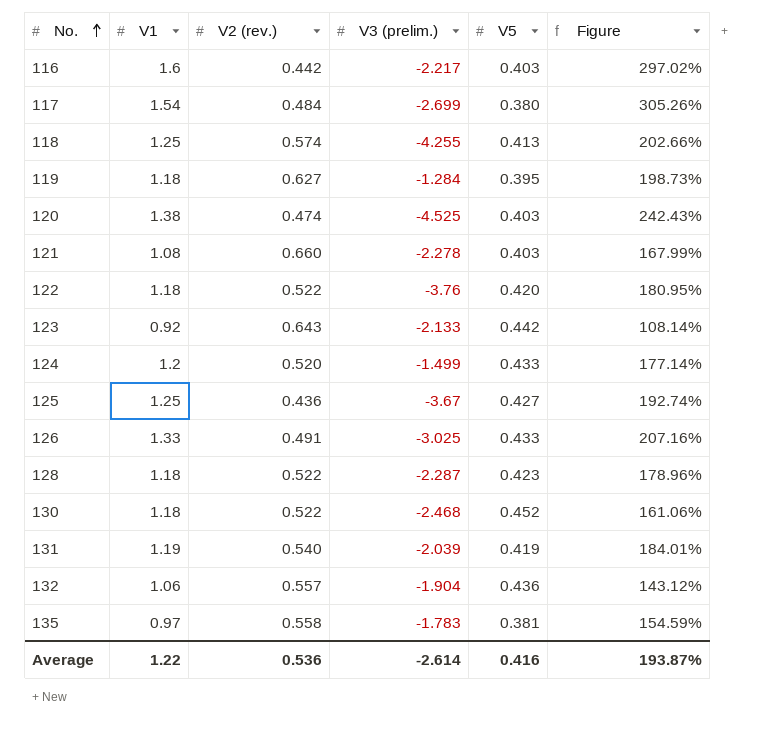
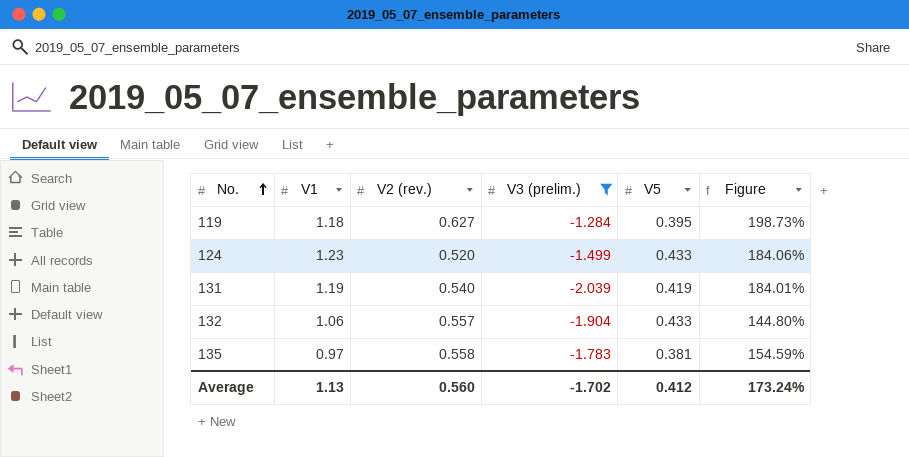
filter: none -> V3 (prelim.) >= -2.039
124 | V1: 1.2 -> 1.23
124 | Figure: 177.14% -> 184.06%
132 | V5: 0.436 -> 0.433
132 | Figure: 143.12% -> 144.80%
Average | V1: 1.22 -> 1.13
Average | V2 (rev.): 0.536 -> 0.560
Average | V3 (prelim.): -2.614 -> -1.702
Average | V5: 0.416 -> 0.412
Average | Figure: 193.87% -> 173.24%

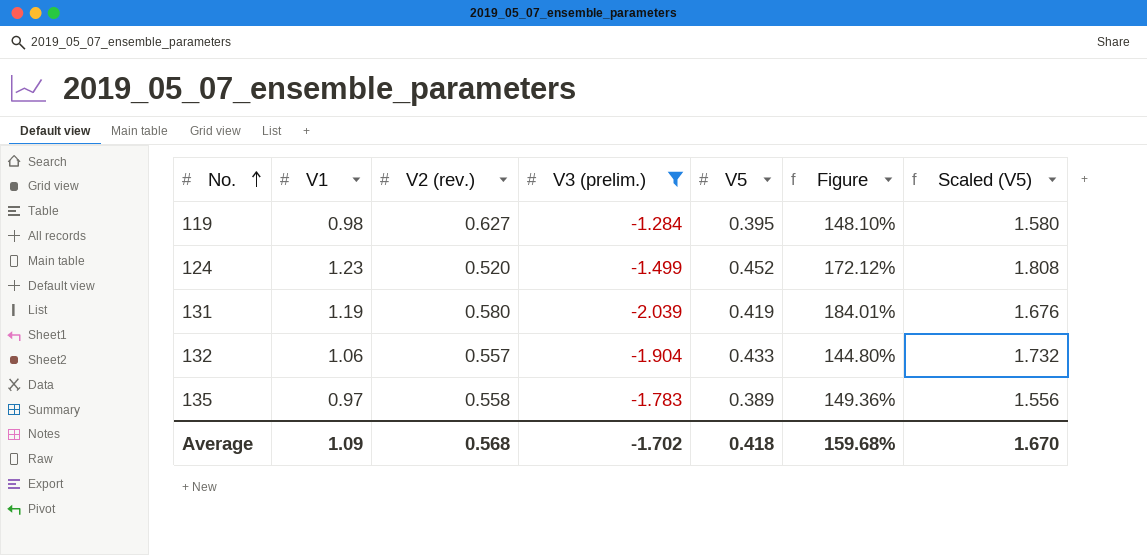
column Scaled (V5) | formula: none -> [V5] * 4
119 | V1: 1.18 -> 0.98
119 | Figure: 198.73% -> 148.10%
124 | V5: 0.433 -> 0.452
124 | Figure: 184.06% -> 172.12%
131 | V2 (rev.): 0.540 -> 0.580
135 | V5: 0.381 -> 0.389
135 | Figure: 154.59% -> 149.36%
Average | V1: 1.13 -> 1.09
Average | V2 (rev.): 0.560 -> 0.568
Average | V5: 0.412 -> 0.418
Average | Figure: 173.24% -> 159.68%

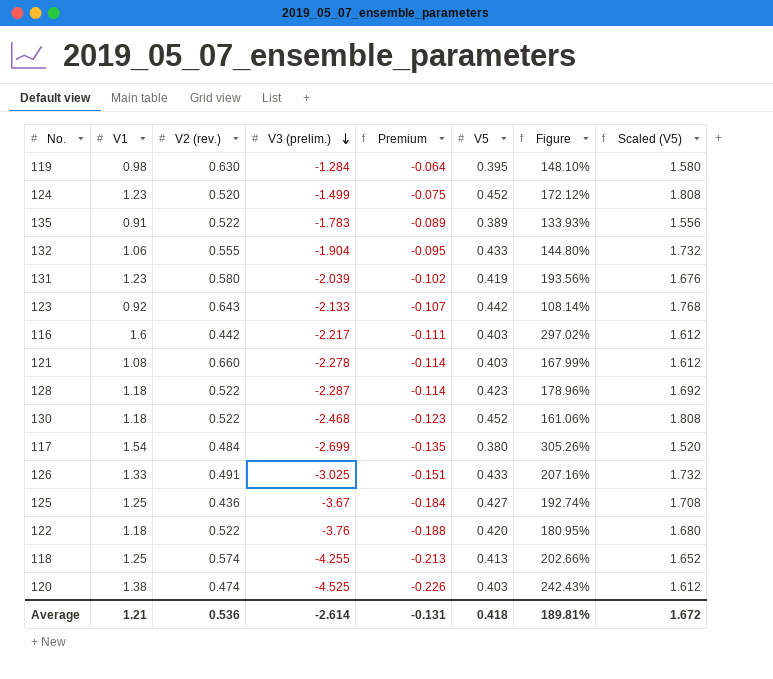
filter: V3 (prelim.) >= -2.039 -> none
row order: No. ascending -> V3 (prelim.) descending
column Premium | formula: none -> [V3 (prelim.)] * 0.05
119 | V2 (rev.): 0.627 -> 0.630
135 | V1: 0.97 -> 0.91
135 | V2 (rev.): 0.558 -> 0.522
135 | Figure: 149.36% -> 133.93%
132 | V2 (rev.): 0.557 -> 0.555
131 | V1: 1.19 -> 1.23
131 | Figure: 184.01% -> 193.56%
Average | V1: 1.09 -> 1.21
Average | V2 (rev.): 0.568 -> 0.536
Average | V3 (prelim.): -1.702 -> -2.614
Average | Figure: 159.68% -> 189.81%
Average | Scaled (V5): 1.670 -> 1.672

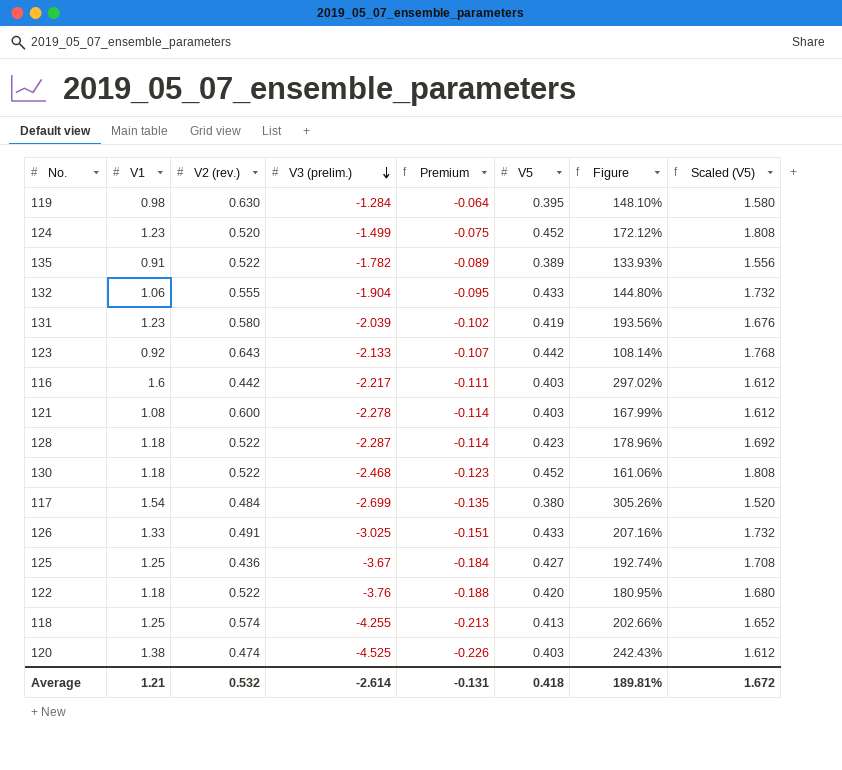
135 | V3 (prelim.): -1.783 -> -1.782
121 | V2 (rev.): 0.660 -> 0.600
Average | V2 (rev.): 0.536 -> 0.532

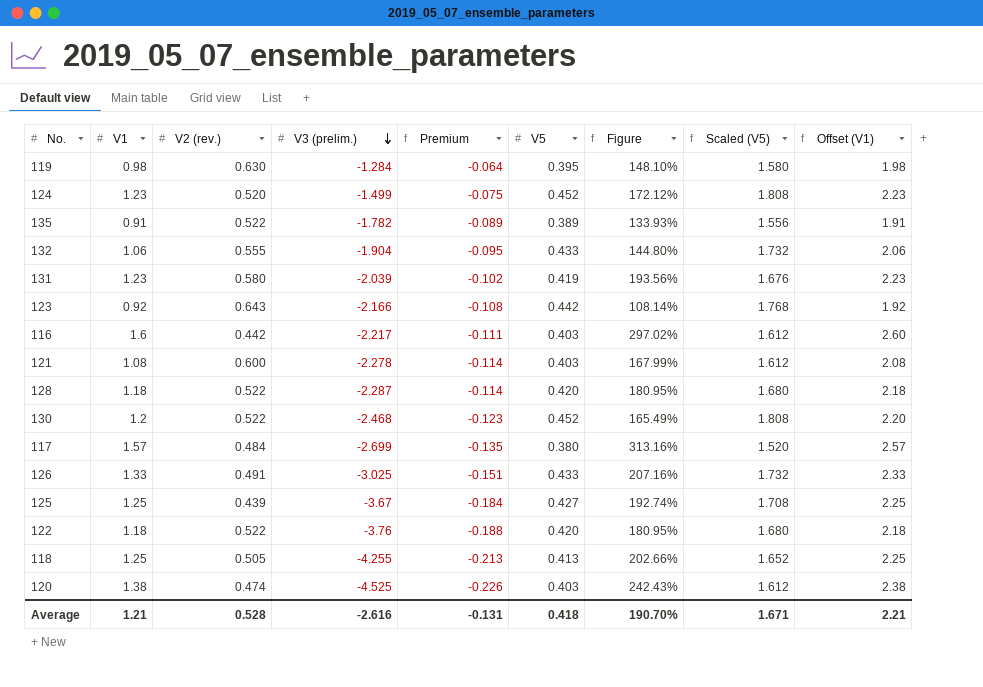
column Offset (V1) | formula: none -> [V1] + 1
123 | V3 (prelim.): -2.133 -> -2.166
123 | Premium: -0.107 -> -0.108
128 | V5: 0.423 -> 0.420
128 | Figure: 178.96% -> 180.95%
128 | Scaled (V5): 1.692 -> 1.680
130 | V1: 1.18 -> 1.2
130 | Figure: 161.06% -> 165.49%
117 | V1: 1.54 -> 1.57
117 | Figure: 305.26% -> 313.16%
125 | V2 (rev.): 0.436 -> 0.439
118 | V2 (rev.): 0.574 -> 0.505
Average | V2 (rev.): 0.532 -> 0.528
Average | V3 (prelim.): -2.614 -> -2.616
Average | Figure: 189.81% -> 190.70%
Average | Scaled (V5): 1.672 -> 1.671

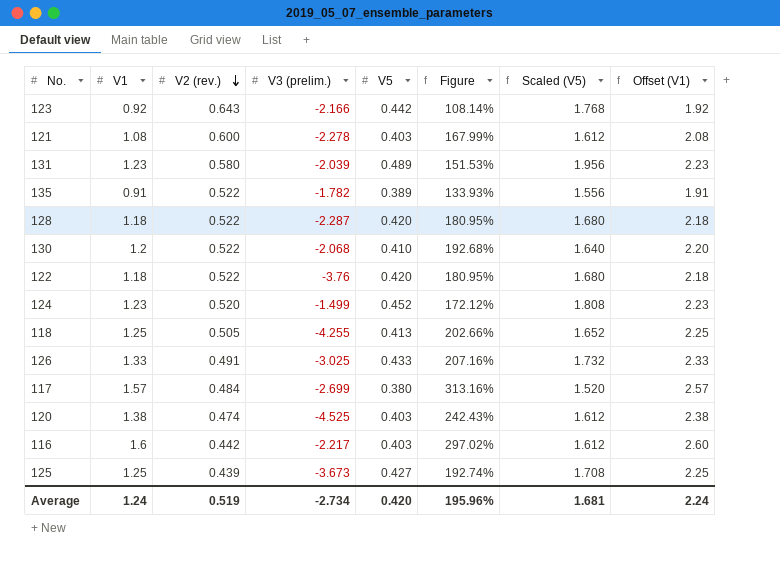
row order: V3 (prelim.) descending -> V2 (rev.) descending
column Premium | formula: [V3 (prelim.)] * 0.05 -> none
row 119: 0.98 | 0.630 | -1.284 | -0.064 | 0.395 | 148.10% | 1.580 | 1.98 -> none
row 132: 1.06 | 0.555 | -1.904 | -0.095 | 0.433 | 144.80% | 1.732 | 2.06 -> none
131 | V5: 0.419 -> 0.489
131 | Figure: 193.56% -> 151.53%
131 | Scaled (V5): 1.676 -> 1.956
130 | V3 (prelim.): -2.468 -> -2.068
130 | V5: 0.452 -> 0.410
130 | Figure: 165.49% -> 192.68%
130 | Scaled (V5): 1.808 -> 1.640
125 | V3 (prelim.): -3.67 -> -3.673
Average | V1: 1.21 -> 1.24
Average | V2 (rev.): 0.528 -> 0.519
Average | V3 (prelim.): -2.616 -> -2.734
Average | V5: 0.418 -> 0.420
Average | Figure: 190.70% -> 195.96%
Average | Scaled (V5): 1.671 -> 1.681
Average | Offset (V1): 2.21 -> 2.24

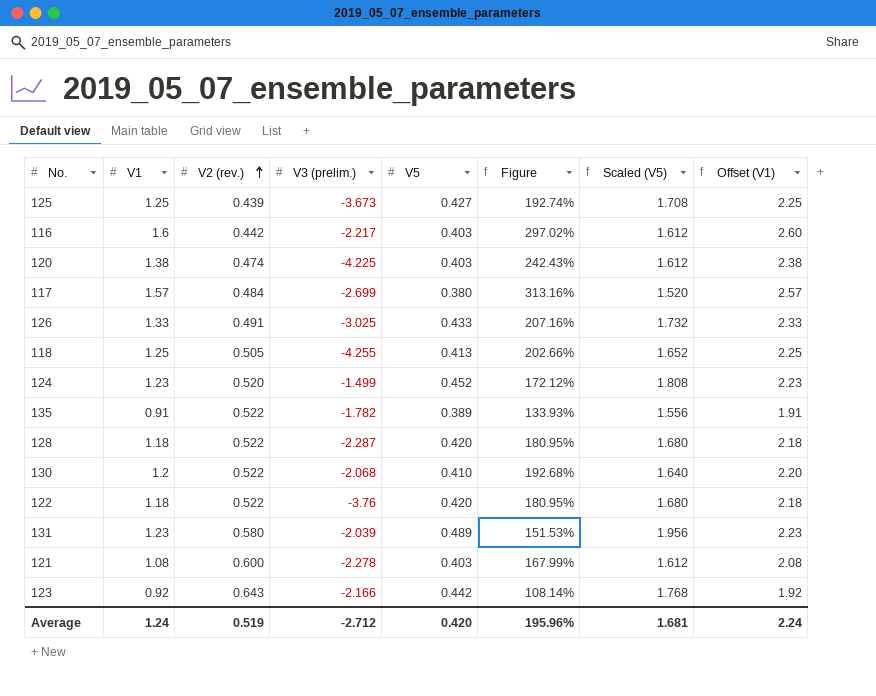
row order: V2 (rev.) descending -> V2 (rev.) ascending
120 | V3 (prelim.): -4.525 -> -4.225
Average | V3 (prelim.): -2.734 -> -2.712

